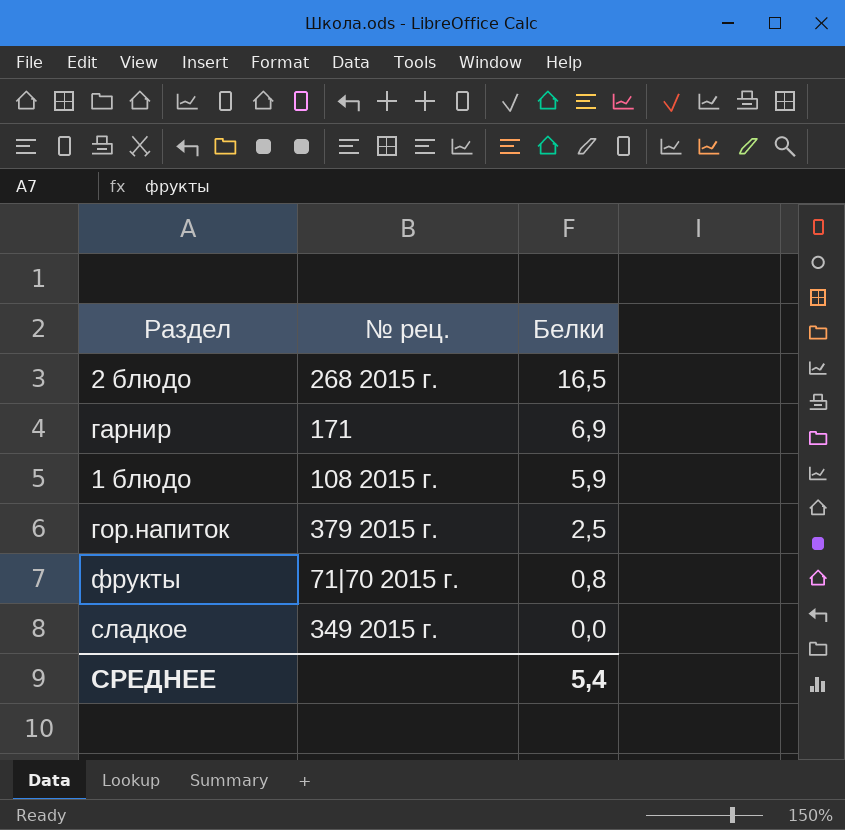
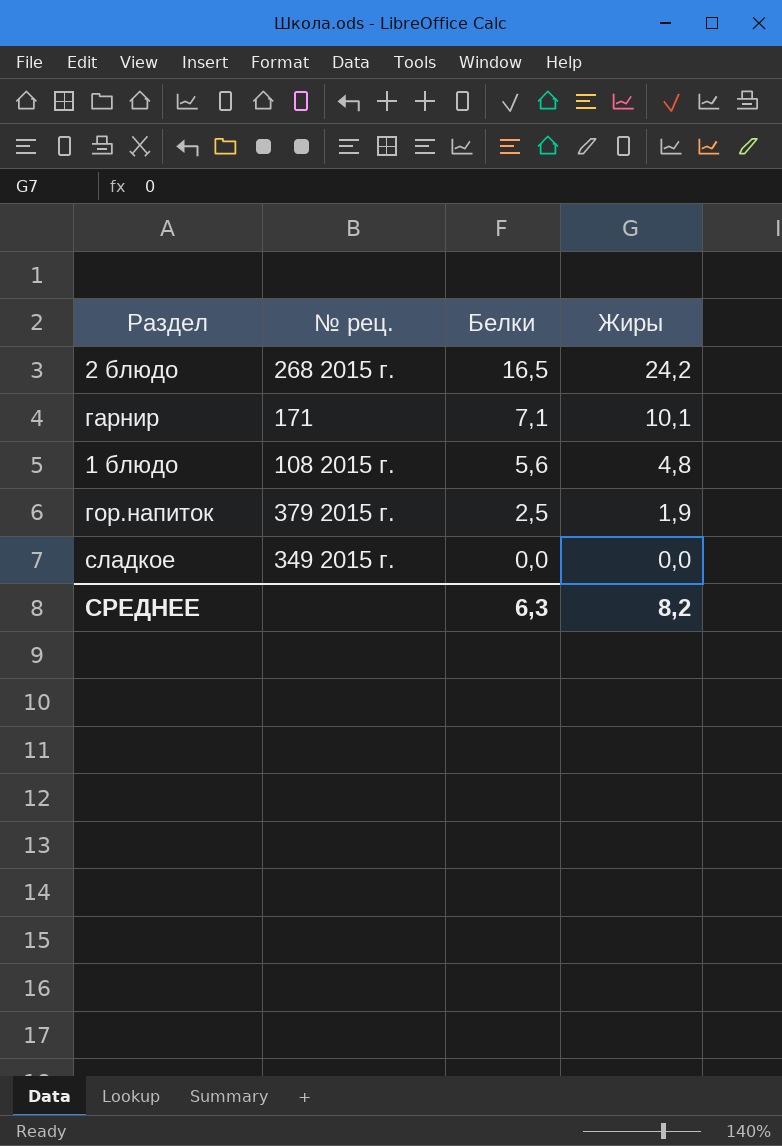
column Жиры | position: none -> 4
row фрукты: 71|70 2015 г. | 0,8 -> none
гарнир | Белки: 6,9 -> 7,1
1 блюдо | Белки: 5,9 -> 5,6
СРЕДНЕЕ | Белки: 5,4 -> 6,3

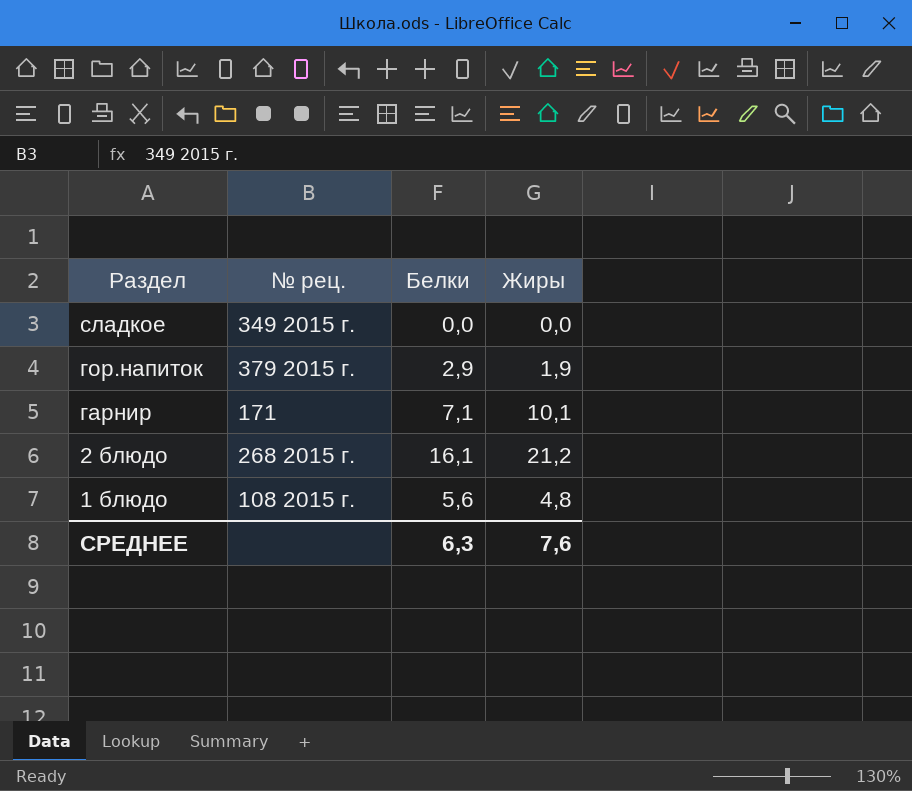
row order: Белки descending -> Раздел descending
гор.напиток | Белки: 2,5 -> 2,9
2 блюдо | Белки: 16,5 -> 16,1
2 блюдо | Жиры: 24,2 -> 21,2
СРЕДНЕЕ | Жиры: 8,2 -> 7,6

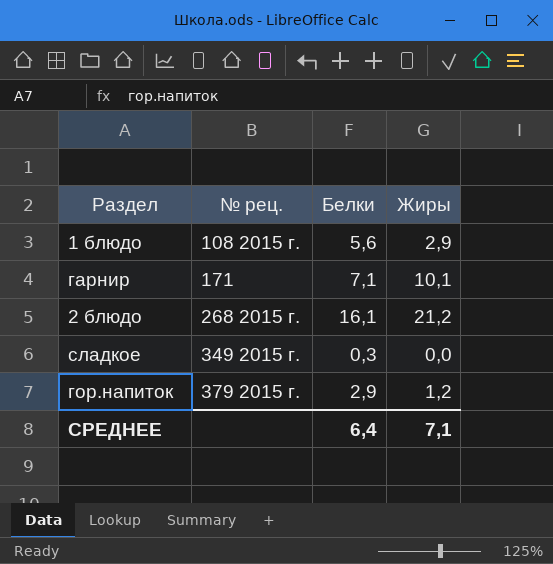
row order: Раздел descending -> № рец. ascending
1 блюдо | Жиры: 4,8 -> 2,9
сладкое | Белки: 0,0 -> 0,3
гор.напиток | Жиры: 1,9 -> 1,2
СРЕДНЕЕ | Белки: 6,3 -> 6,4
СРЕДНЕЕ | Жиры: 7,6 -> 7,1

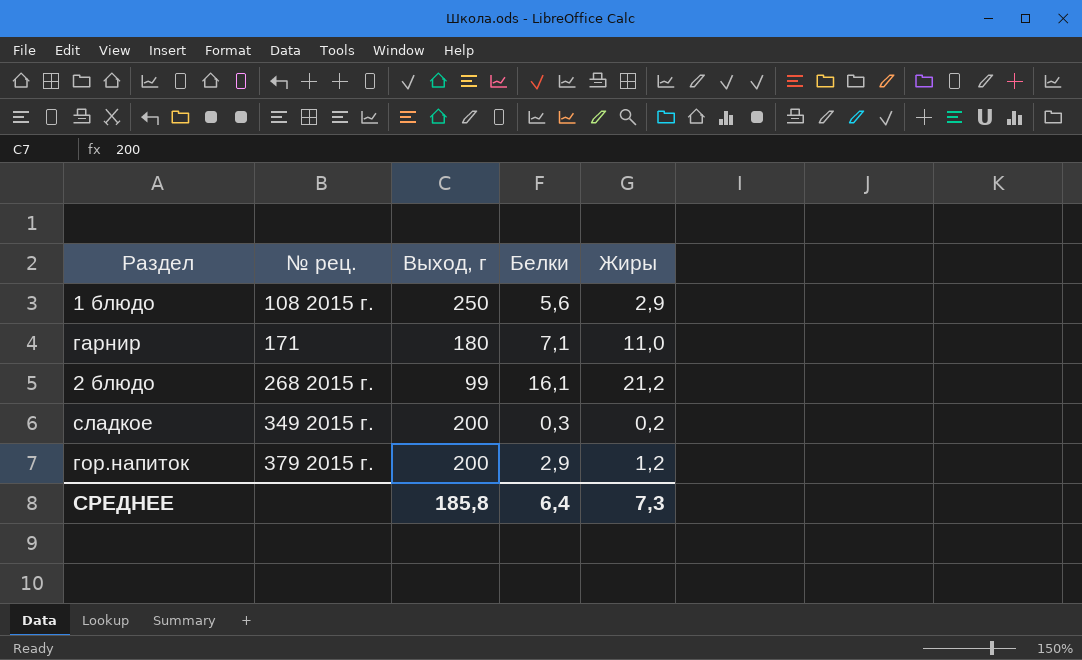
column Выход, г | position: none -> 3
гарнир | Жиры: 10,1 -> 11,0
сладкое | Жиры: 0,0 -> 0,2
СРЕДНЕЕ | Жиры: 7,1 -> 7,3

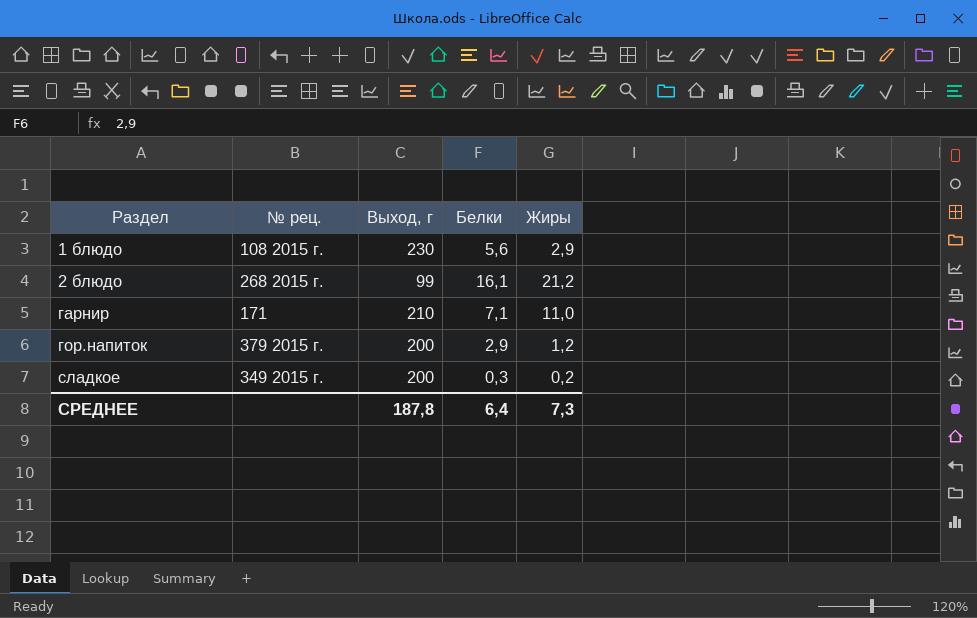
row order: № рец. ascending -> Раздел ascending
1 блюдо | Выход, г: 250 -> 230
гарнир | Выход, г: 180 -> 210
СРЕДНЕЕ | Выход, г: 185,8 -> 187,8

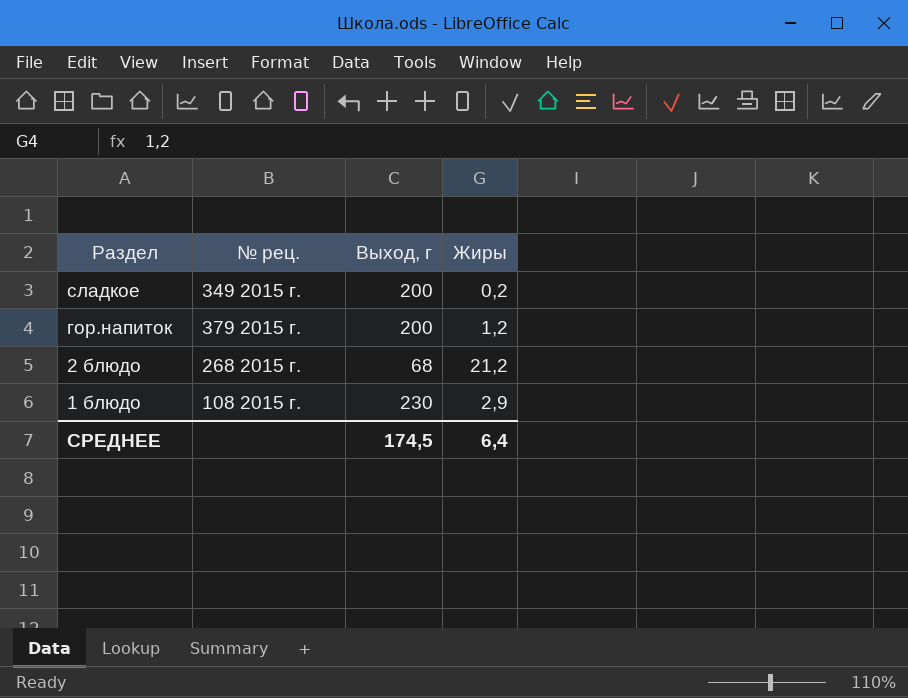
row order: Раздел ascending -> Раздел descending
column Белки | position: 4 -> none
row гарнир: 171 | 210 | 7,1 | 11,0 -> none
2 блюдо | Выход, г: 99 -> 68
СРЕДНЕЕ | Выход, г: 187,8 -> 174,5
СРЕДНЕЕ | Жиры: 7,3 -> 6,4

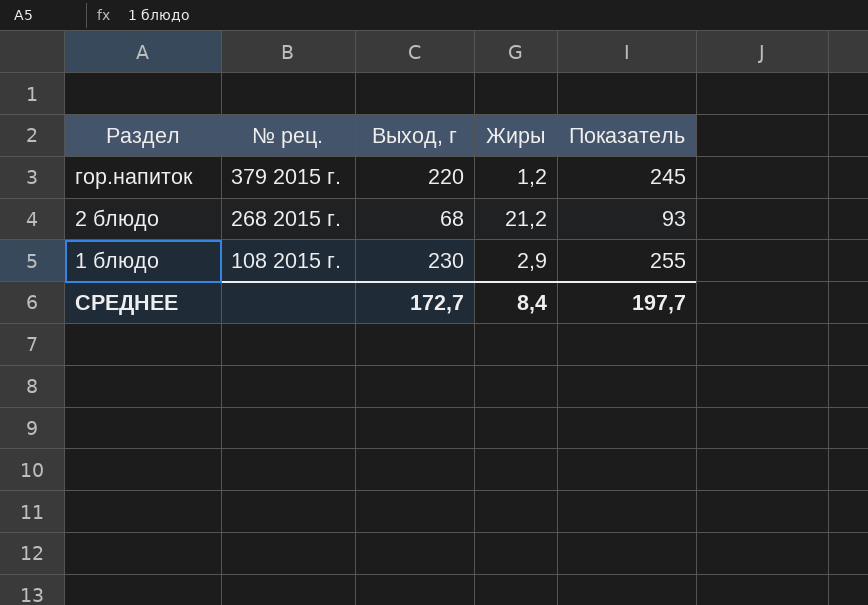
column Показатель | formula: none -> [Выход, г] + 25
row сладкое: 349 2015 г. | 200 | 0,2 -> none
гор.напиток | Выход, г: 200 -> 220
СРЕДНЕЕ | Выход, г: 174,5 -> 172,7
СРЕДНЕЕ | Жиры: 6,4 -> 8,4

